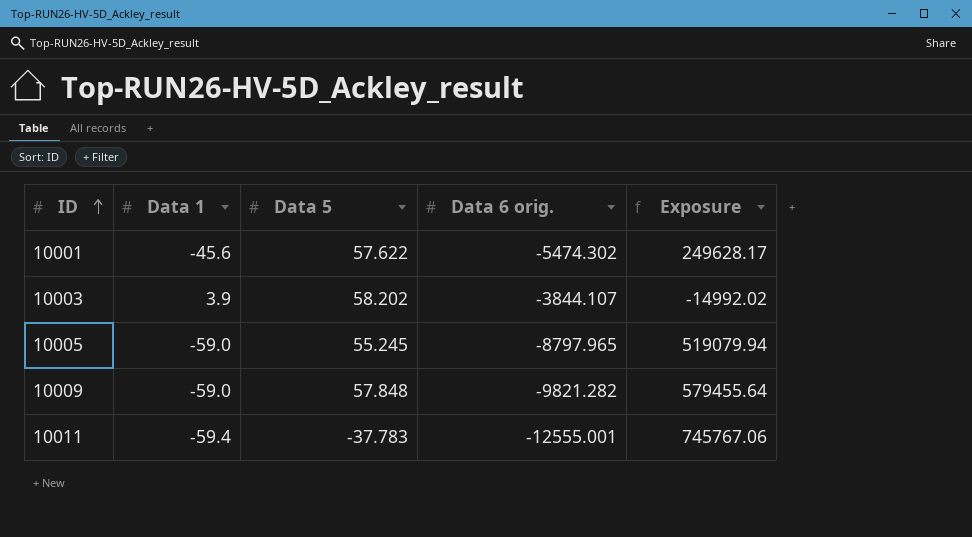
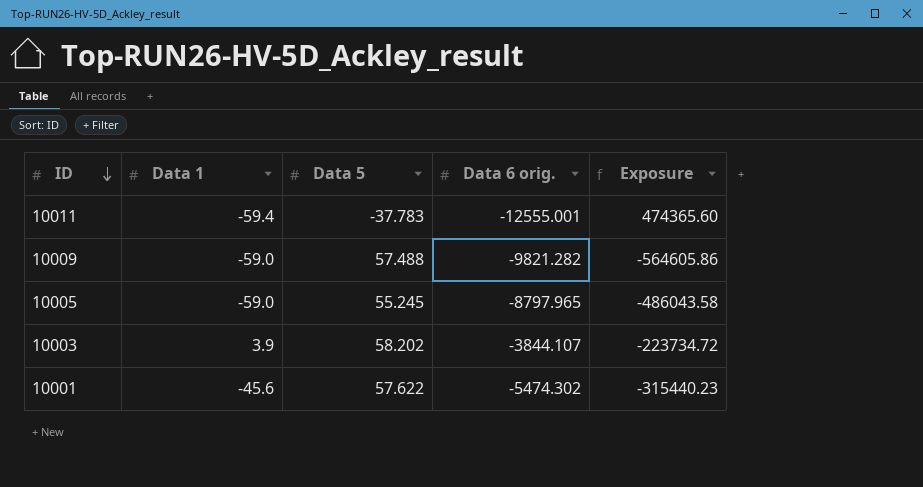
row order: ID ascending -> ID descending
column Exposure | formula: [Data 1] * [Data 6 orig.] -> [Data 5] * [Data 6 orig.]
10009 | Data 5: 57.848 -> 57.488

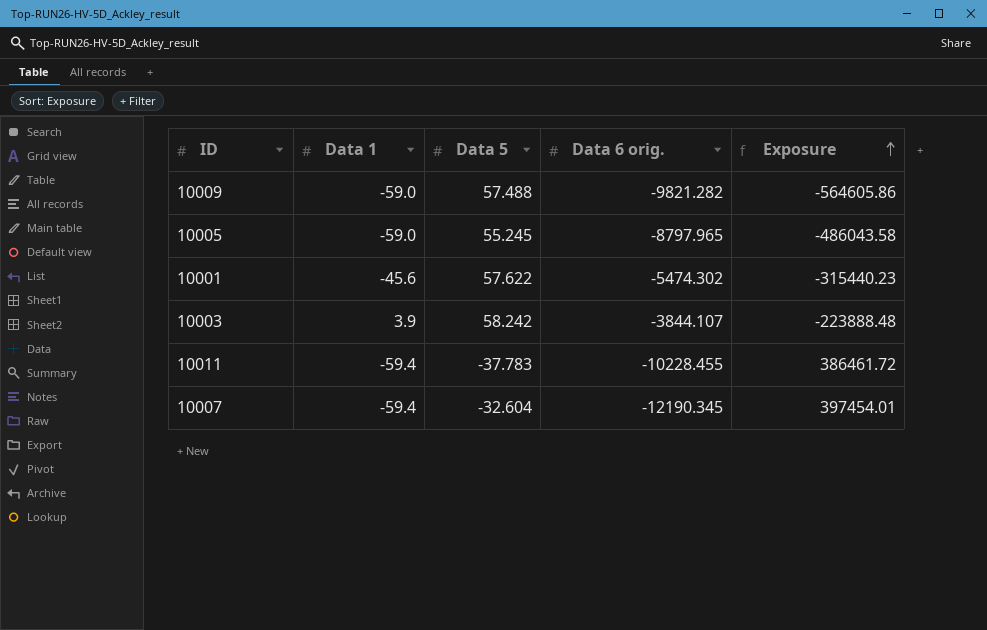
row order: ID descending -> Exposure ascending
10003 | Data 5: 58.202 -> 58.242
10003 | Exposure: -223734.72 -> -223888.48
10011 | Data 6 orig.: -12555.001 -> -10228.455
10011 | Exposure: 474365.60 -> 386461.72
row 10007: none -> -59.4 | -32.604 | -12190.345 | 397454.01

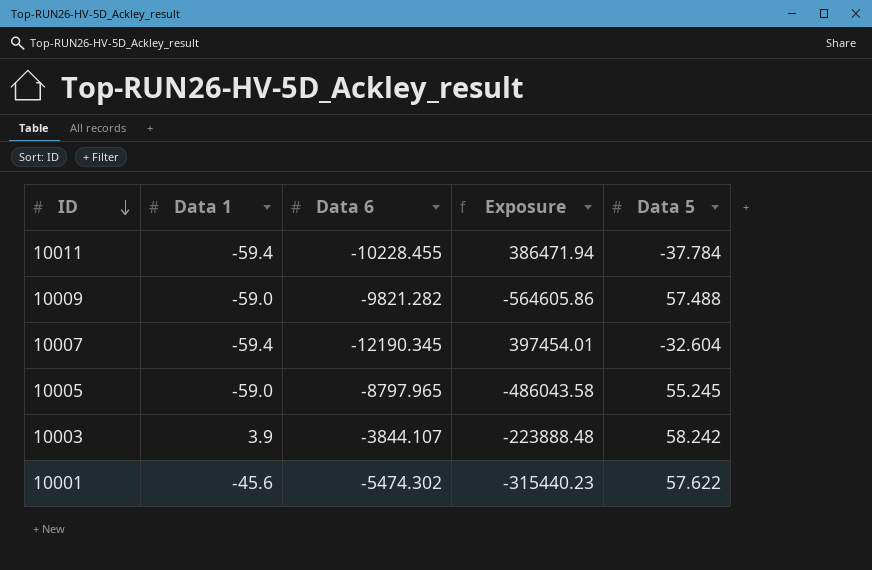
row order: Exposure ascending -> ID descending
column name: Data 6 orig. -> Data 6
column Data 5 | position: 3 -> 5
10011 | Exposure: 386461.72 -> 386471.94
10011 | Data 5: -37.783 -> -37.784

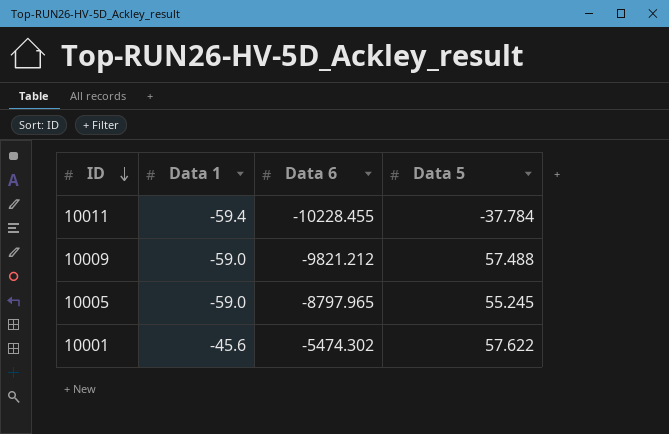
column Exposure | formula: [Data 6] * [Data 5] -> none
row 10007: -59.4 | -12190.345 | 397454.01 | -32.604 -> none
row 10003: 3.9 | -3844.107 | -223888.48 | 58.242 -> none
10009 | Data 6: -9821.282 -> -9821.212

